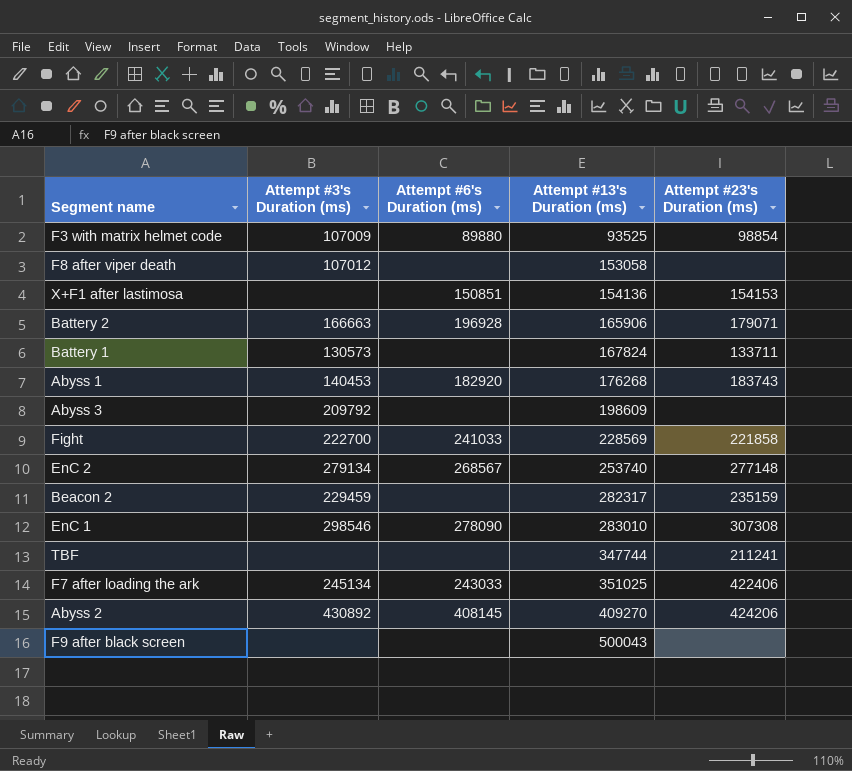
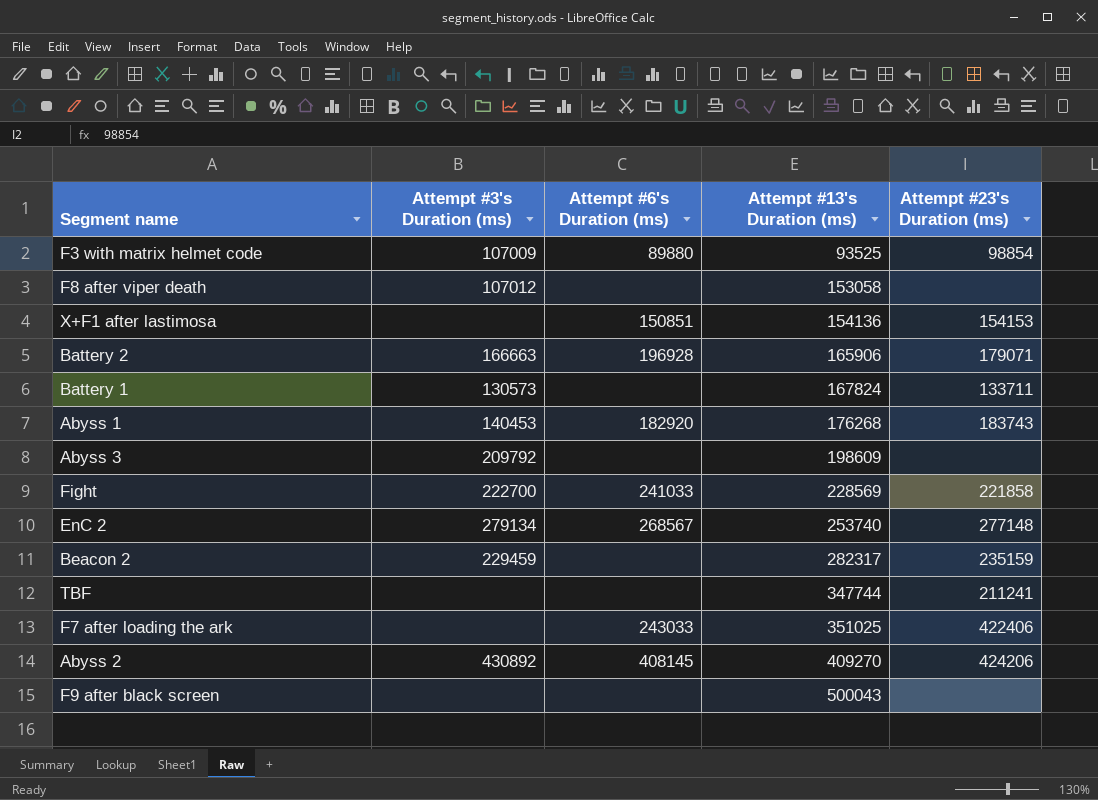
row EnC 1: 298546 | 278090 | 283010 | 307308 -> none
F7 after loading the ark | Attempt #3's Duration (ms): 245134 -> none

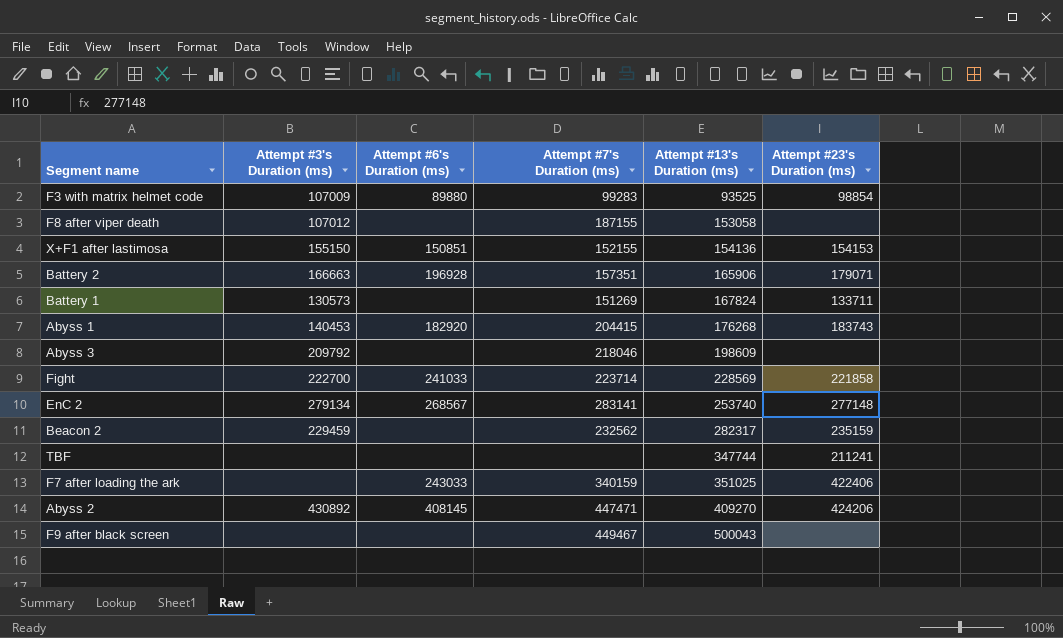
column Attempt #7's Duration (ms) | position: none -> 4
X+F1 after lastimosa | Attempt #3's Duration (ms): none -> 155150

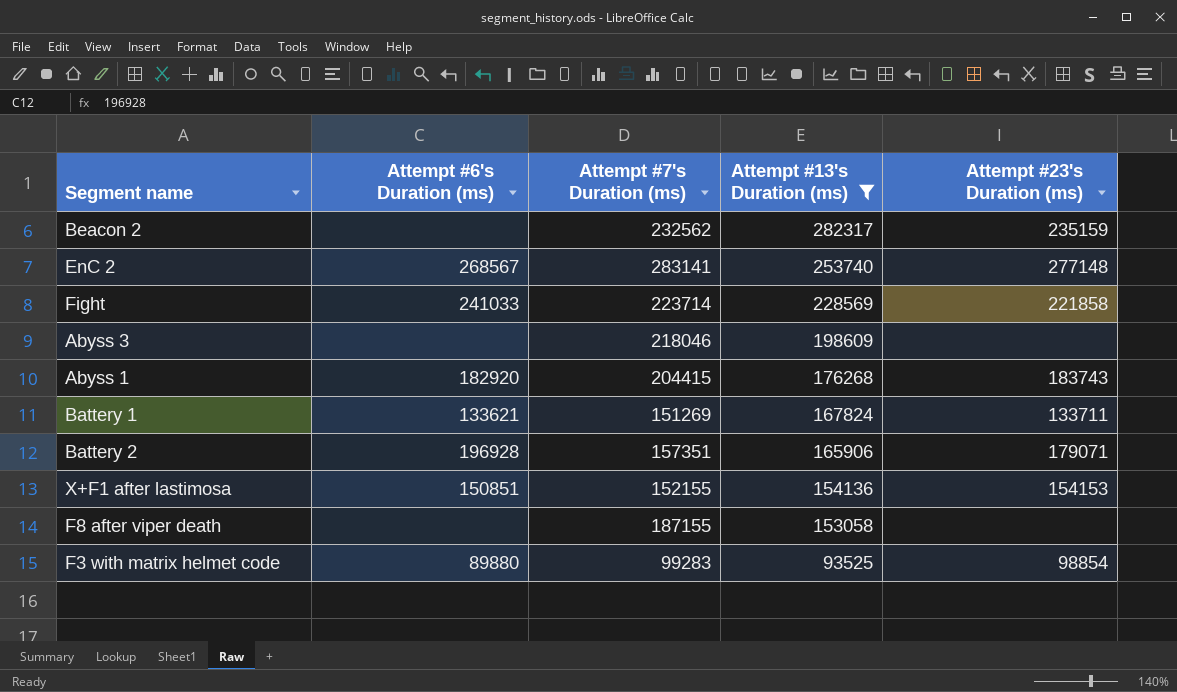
filter: none -> Attempt #13's Duration (ms) <= 282317
row order: Attempt #13's Duration (ms) ascending -> Attempt #13's Duration (ms) descending
column Attempt #3's Duration (ms) | position: 2 -> none
Battery 1 | Attempt #6's Duration (ms): none -> 133621

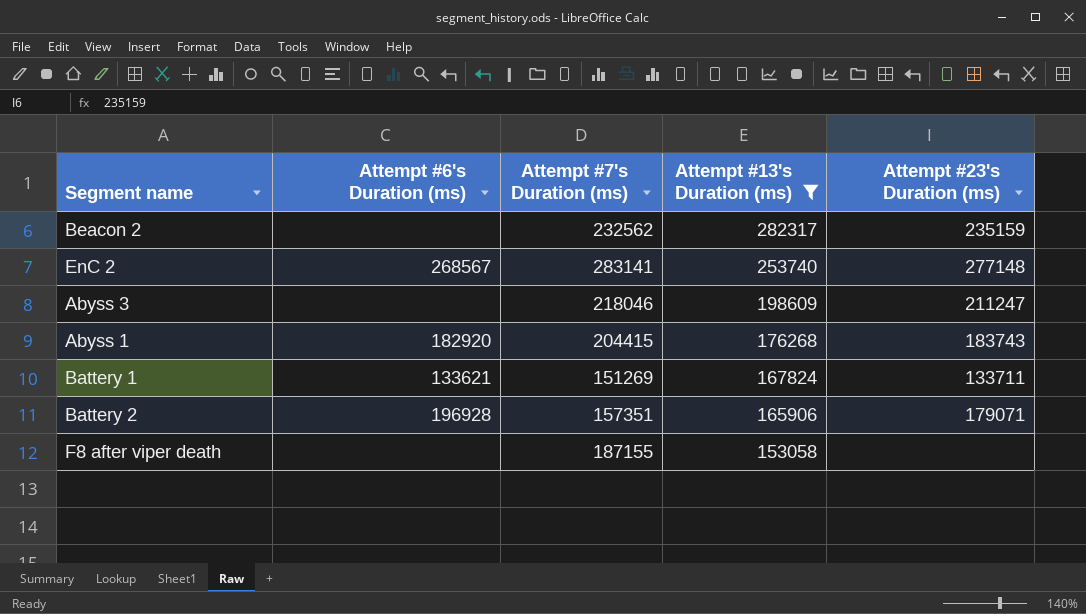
row Fight: 241033 | 223714 | 228569 | 221858 -> none
row X+F1 after lastimosa: 150851 | 152155 | 154136 | 154153 -> none
row F3 with matrix helmet code: 89880 | 99283 | 93525 | 98854 -> none
Abyss 3 | Attempt #23's Duration (ms): none -> 211247

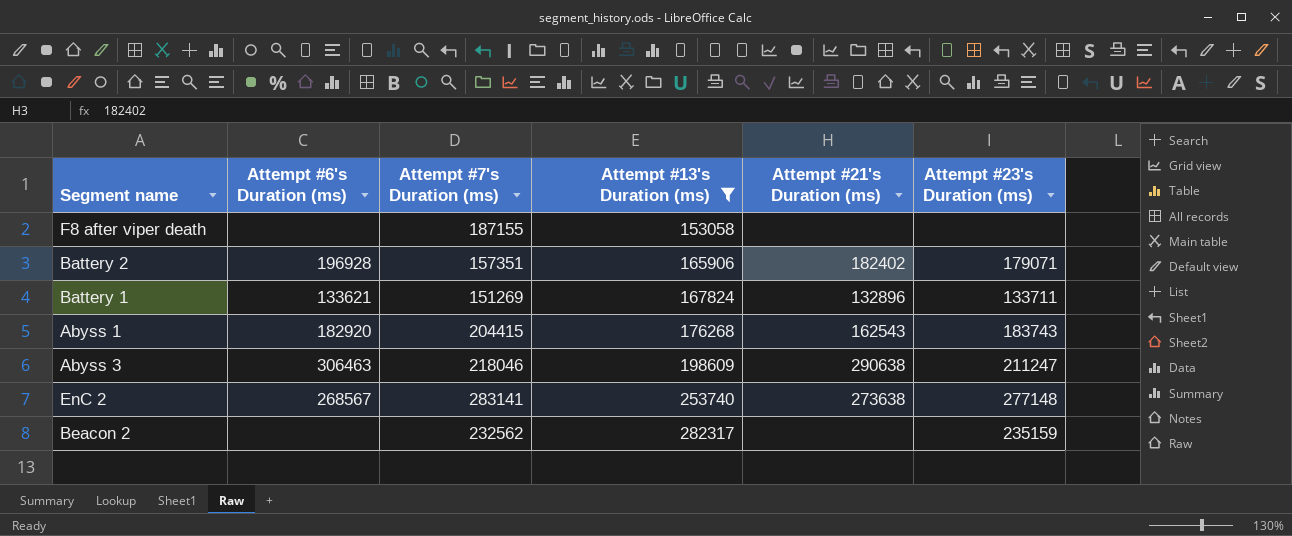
row order: Attempt #13's Duration (ms) descending -> Attempt #13's Duration (ms) ascending
column Attempt #21's Duration (ms) | position: none -> 5
Abyss 3 | Attempt #6's Duration (ms): none -> 306463

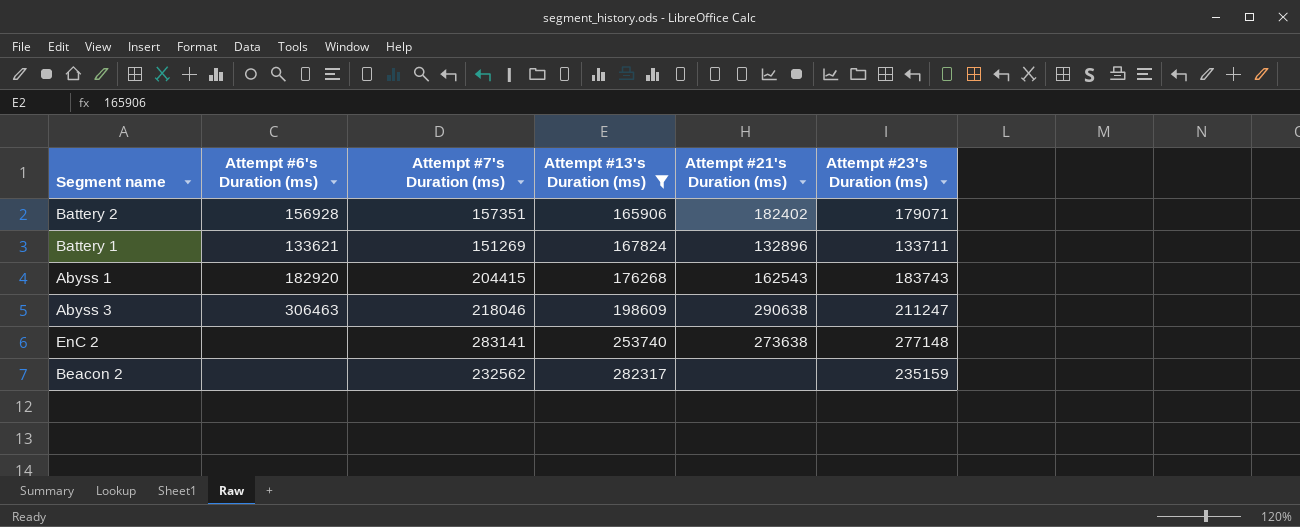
row F8 after viper death: none | 187155 | 153058 | none | none -> none
Battery 2 | Attempt #6's Duration (ms): 196928 -> 156928
EnC 2 | Attempt #6's Duration (ms): 268567 -> none

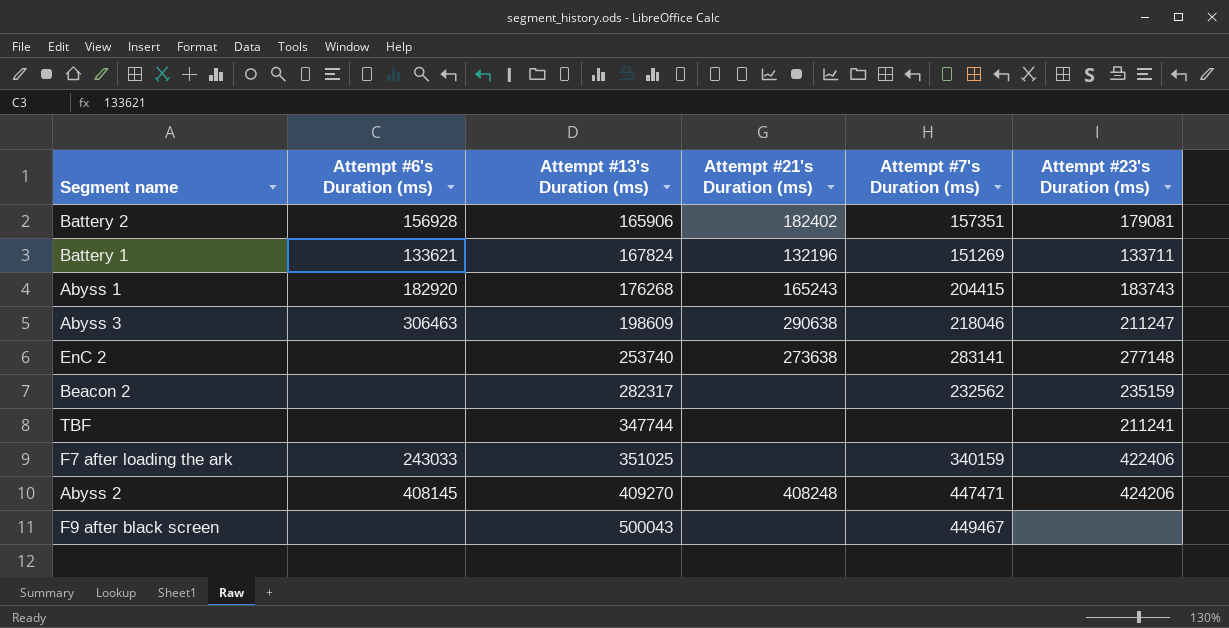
filter: Attempt #13's Duration (ms) <= 282317 -> none
column Attempt #7's Duration (ms) | position: 3 -> 5
Battery 2 | Attempt #23's Duration (ms): 179071 -> 179081
Battery 1 | Attempt #21's Duration (ms): 132896 -> 132196
Abyss 1 | Attempt #21's Duration (ms): 162543 -> 165243

